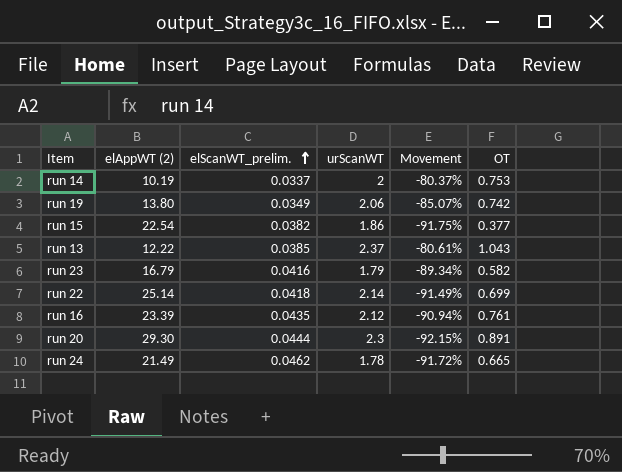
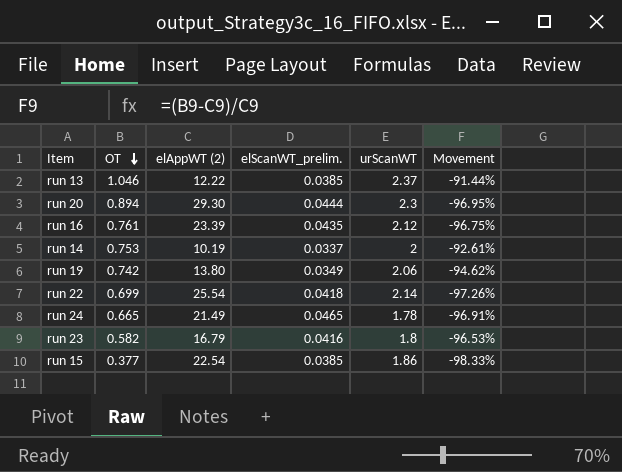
row order: elScanWT_prelim. ascending -> OT descending
column OT | position: 6 -> 2
column Movement | formula: ([urScanWT] - [elAppWT (2)]) / [elAppWT (2)] -> ([OT] - [elAppWT (2)]) / [elAppWT (2)]
run 13 | OT: 1.043 -> 1.046
run 20 | OT: 0.891 -> 0.894
run 22 | elAppWT (2): 25.14 -> 25.54
run 24 | elScanWT_prelim.: 0.0462 -> 0.0465
run 23 | urScanWT: 1.79 -> 1.8
run 15 | elScanWT_prelim.: 0.0382 -> 0.0385

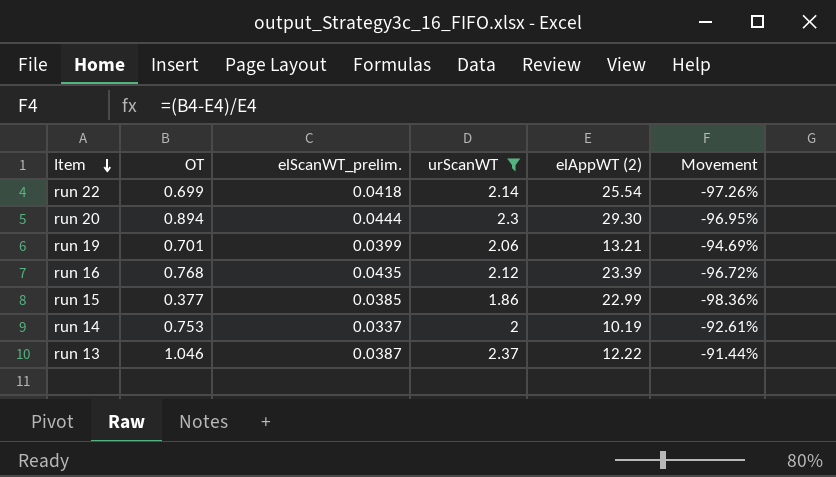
filter: none -> urScanWT >= 1.86
row order: OT descending -> Item descending
column elAppWT (2) | position: 3 -> 5
run 19 | OT: 0.742 -> 0.701
run 19 | elScanWT_prelim.: 0.0349 -> 0.0399
run 19 | elAppWT (2): 13.80 -> 13.21
run 19 | Movement: -94.62% -> -94.69%
run 16 | OT: 0.761 -> 0.768
run 16 | Movement: -96.75% -> -96.72%
run 15 | elAppWT (2): 22.54 -> 22.99
run 15 | Movement: -98.33% -> -98.36%
run 13 | elScanWT_prelim.: 0.0385 -> 0.0387

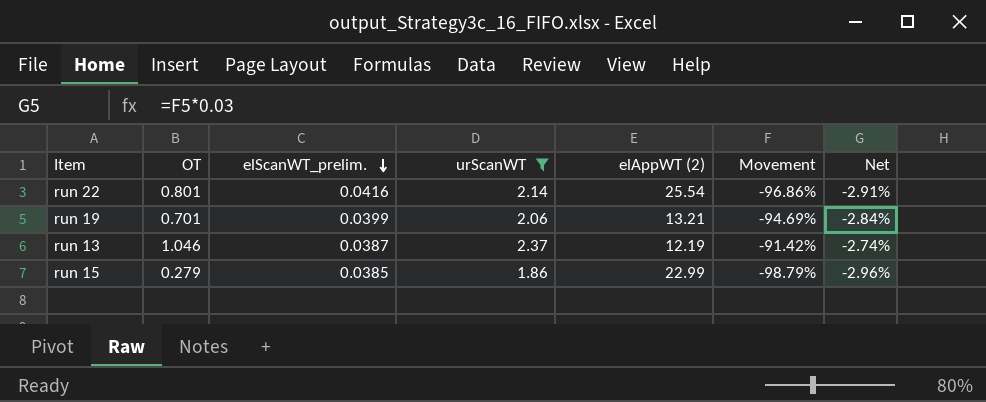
row order: Item descending -> elScanWT_prelim. descending
column Net | formula: none -> [Movement] * 0.03
row run 20: 0.894 | 0.0444 | 2.3 | 29.30 | -96.95% -> none
row run 16: 0.768 | 0.0435 | 2.12 | 23.39 | -96.72% -> none
row run 14: 0.753 | 0.0337 | 2 | 10.19 | -92.61% -> none
run 22 | OT: 0.699 -> 0.801
run 22 | elScanWT_prelim.: 0.0418 -> 0.0416
run 22 | Movement: -97.26% -> -96.86%
run 13 | elAppWT (2): 12.22 -> 12.19
run 13 | Movement: -91.44% -> -91.42%
run 15 | OT: 0.377 -> 0.279
run 15 | Movement: -98.36% -> -98.79%

